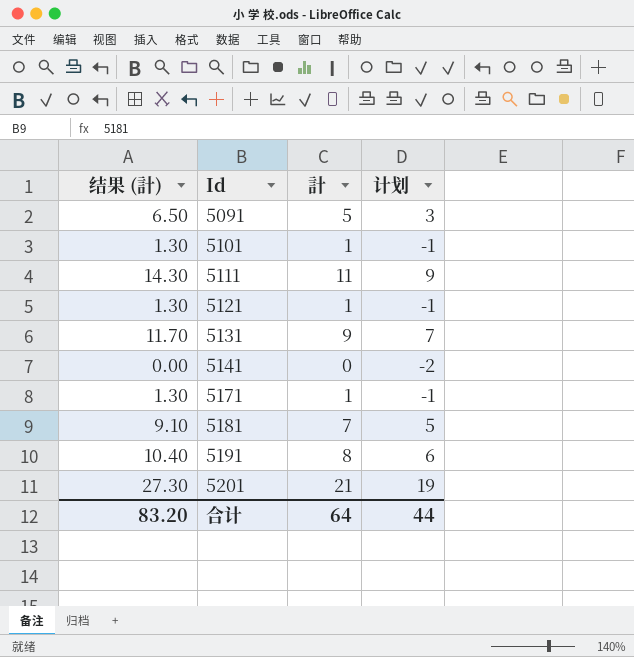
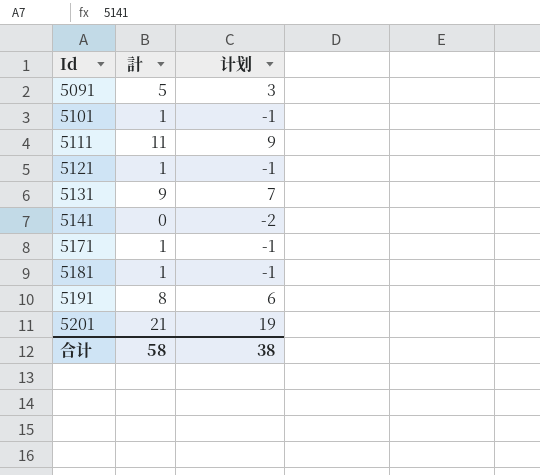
column 结果 (計) | formula: [計] * 1.3 -> none
5181 | 計: 7 -> 1
5181 | 计划: 5 -> -1
合计 | 計: 64 -> 58
合计 | 计划: 44 -> 38

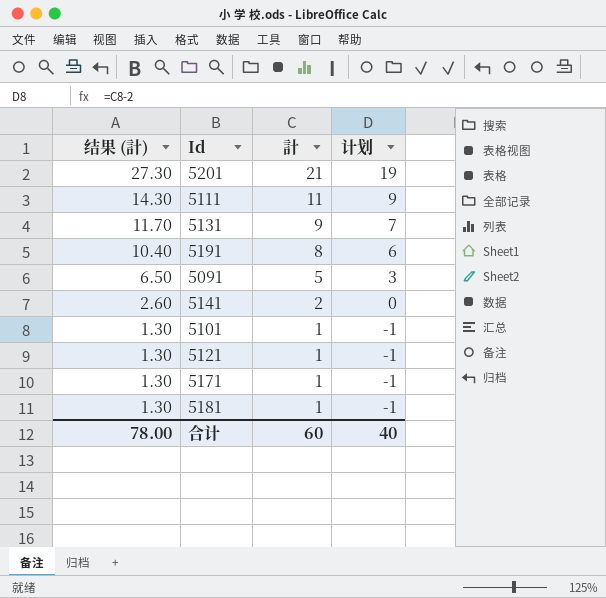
row order: Id ascending -> 结果 (計) descending
column 结果 (計) | formula: none -> [計] * 1.3
5141 | 計: 0 -> 2
5141 | 计划: -2 -> 0
合计 | 計: 58 -> 60
合计 | 计划: 38 -> 40

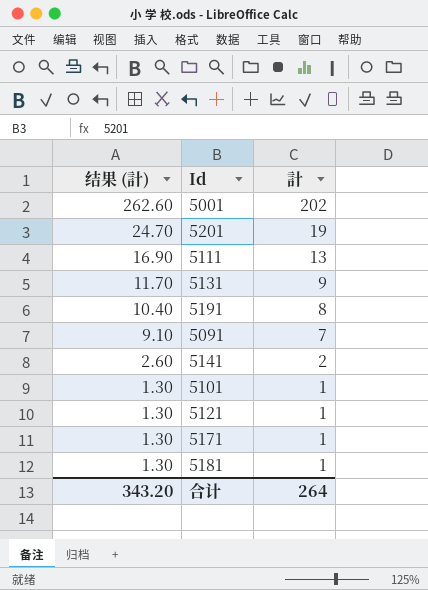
column 计划 | formula: [計] - 2 -> none
row 5001: none -> 262.60 | 202
5201 | 结果 (計): 27.30 -> 24.70
5201 | 計: 21 -> 19
5111 | 结果 (計): 14.30 -> 16.90
5111 | 計: 11 -> 13
5091 | 结果 (計): 6.50 -> 9.10
5091 | 計: 5 -> 7
合计 | 结果 (計): 78.00 -> 343.20
合计 | 計: 60 -> 264

